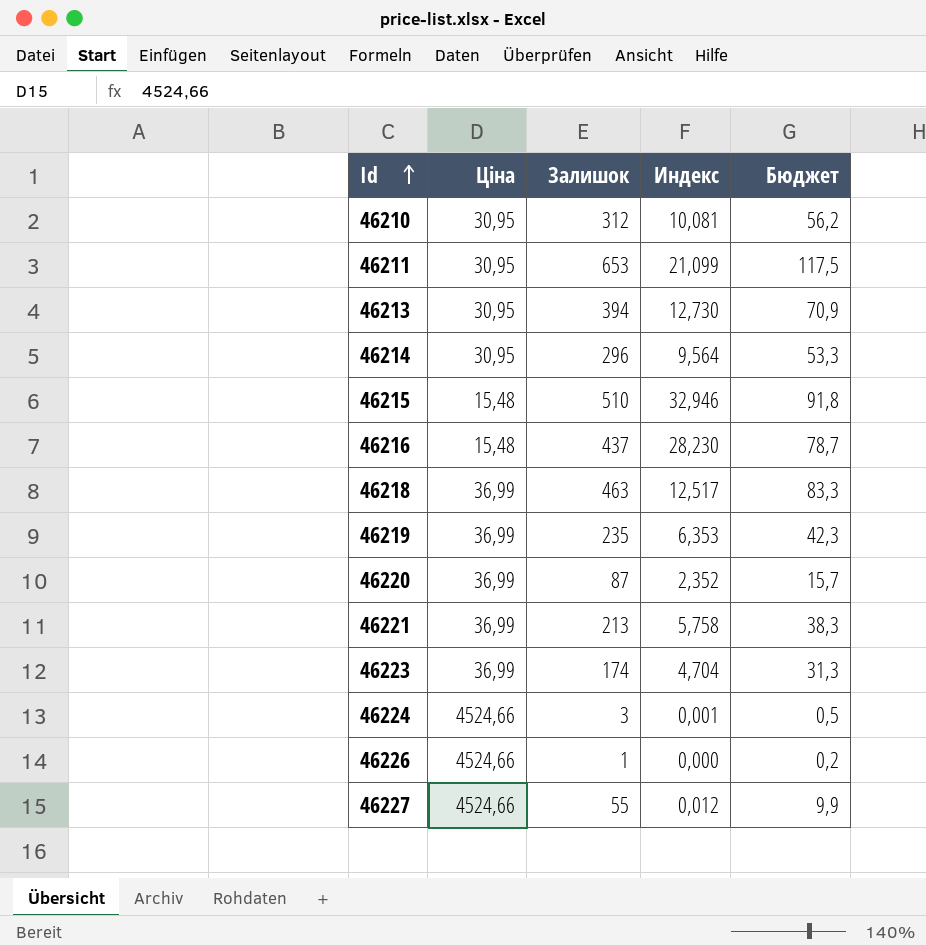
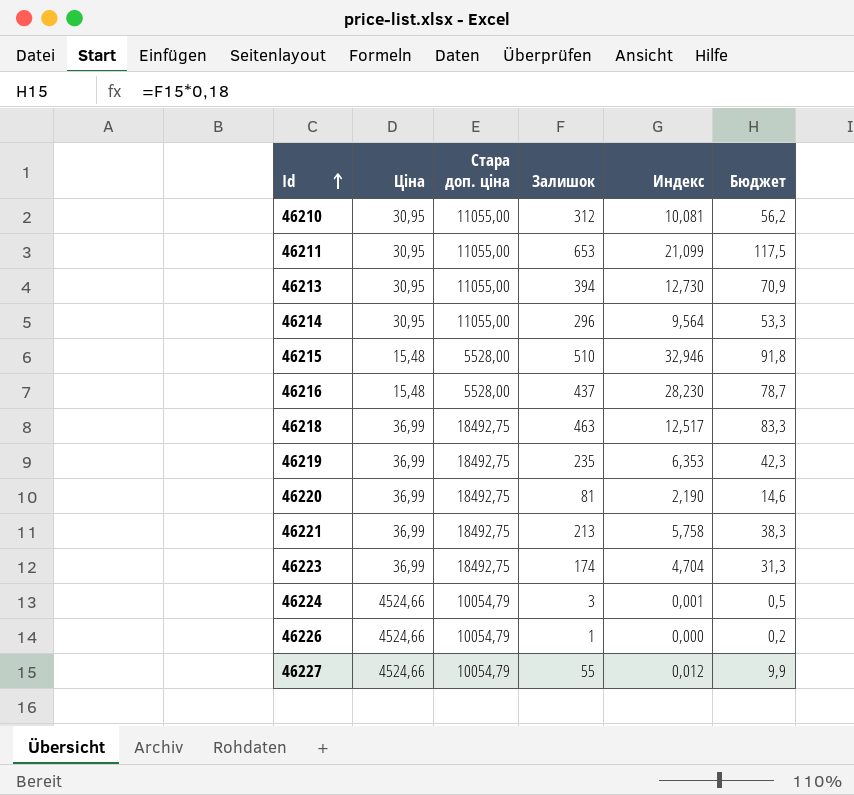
column Стара доп. ціна | position: none -> 3
46220 | Залишок: 87 -> 81
46220 | Индекс: 2,352 -> 2,190
46220 | Бюджет: 15,7 -> 14,6

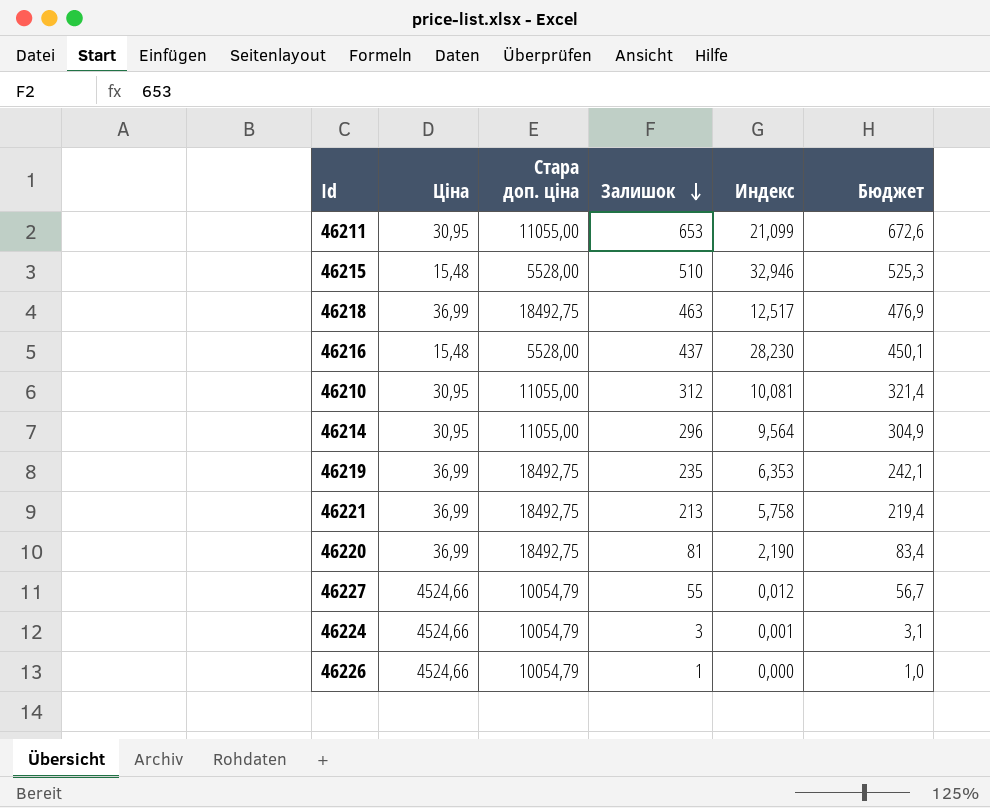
row order: Id ascending -> Залишок descending
column Бюджет | formula: [Залишок] * 0,18 -> [Залишок] * 1,03
row 46213: 30,95 | 11055,00 | 394 | 12,730 | 70,9 -> none
row 46223: 36,99 | 18492,75 | 174 | 4,704 | 31,3 -> none

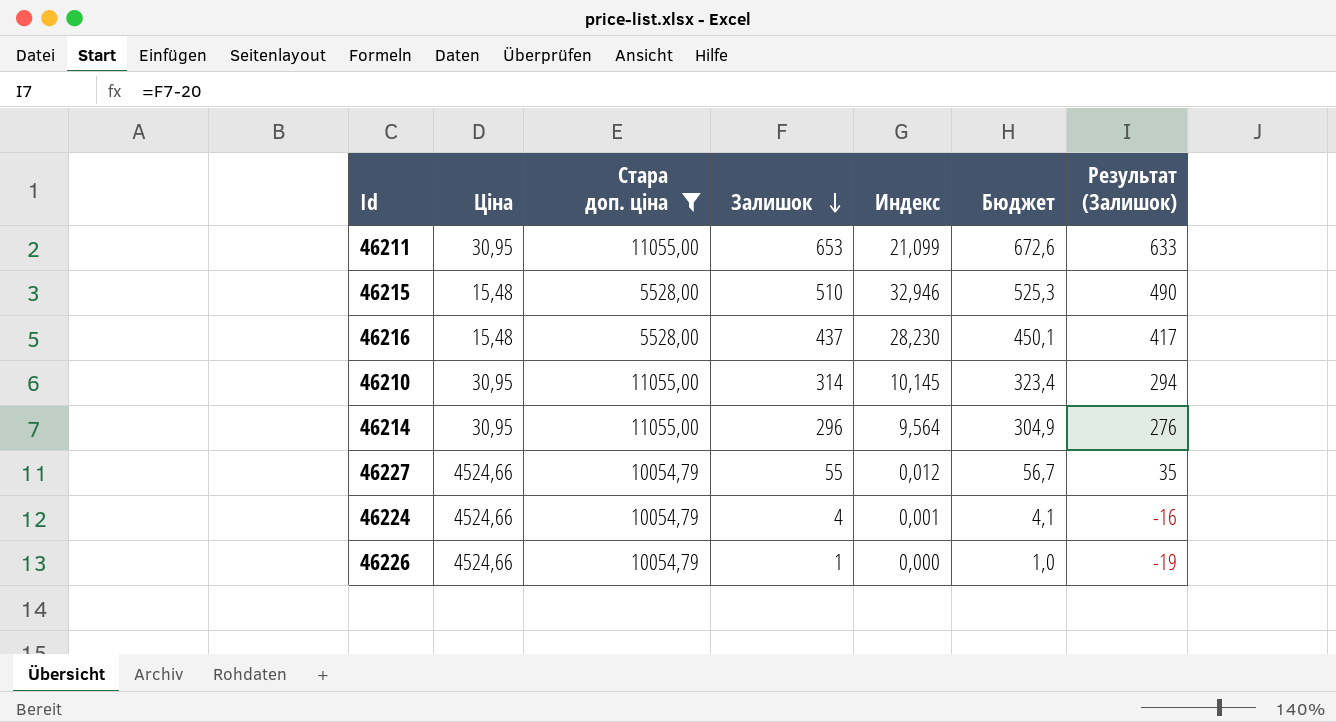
filter: none -> Стара доп. ціна != 18492,75
column Результат (Залишок) | formula: none -> [Залишок] - 20
46210 | Залишок: 312 -> 314
46210 | Индекс: 10,081 -> 10,145
46210 | Бюджет: 321,4 -> 323,4
46224 | Залишок: 3 -> 4
46224 | Бюджет: 3,1 -> 4,1

